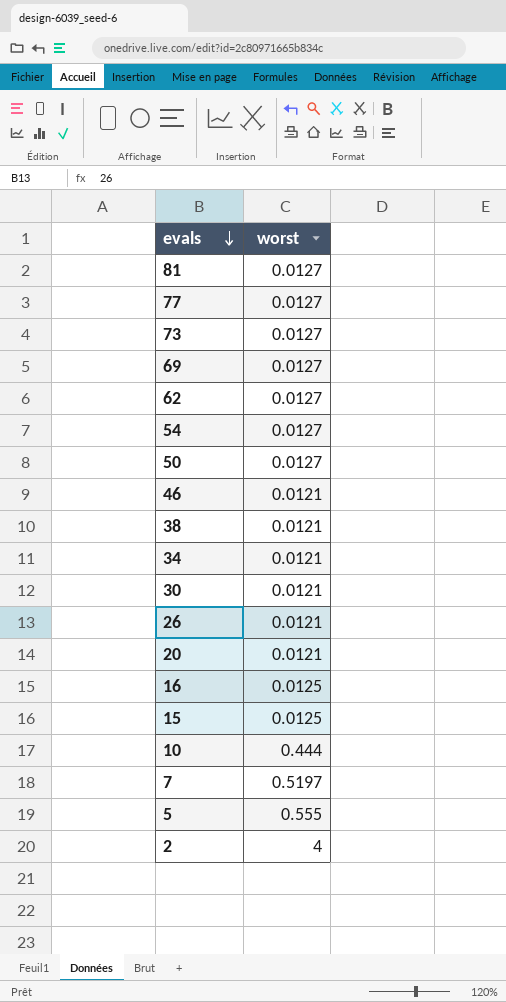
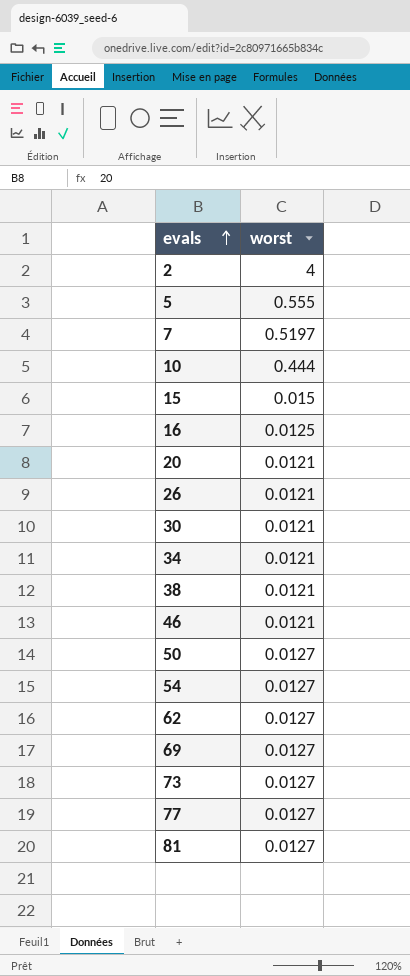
row order: evals descending -> evals ascending
15 | worst: 0.0125 -> 0.015

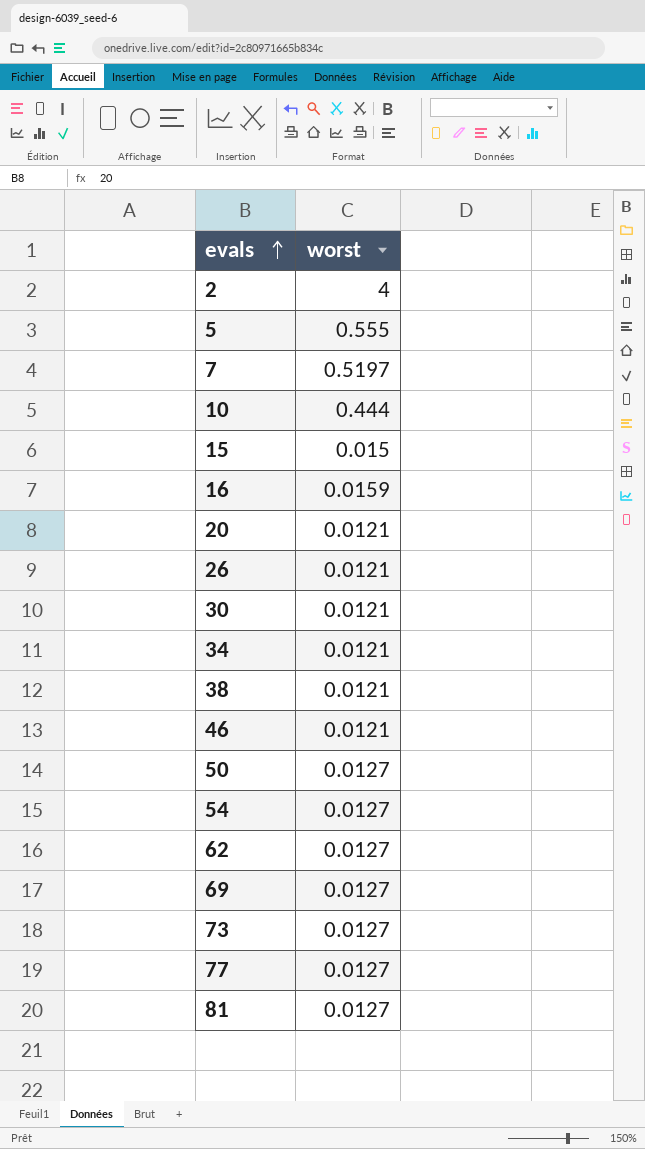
16 | worst: 0.0125 -> 0.0159

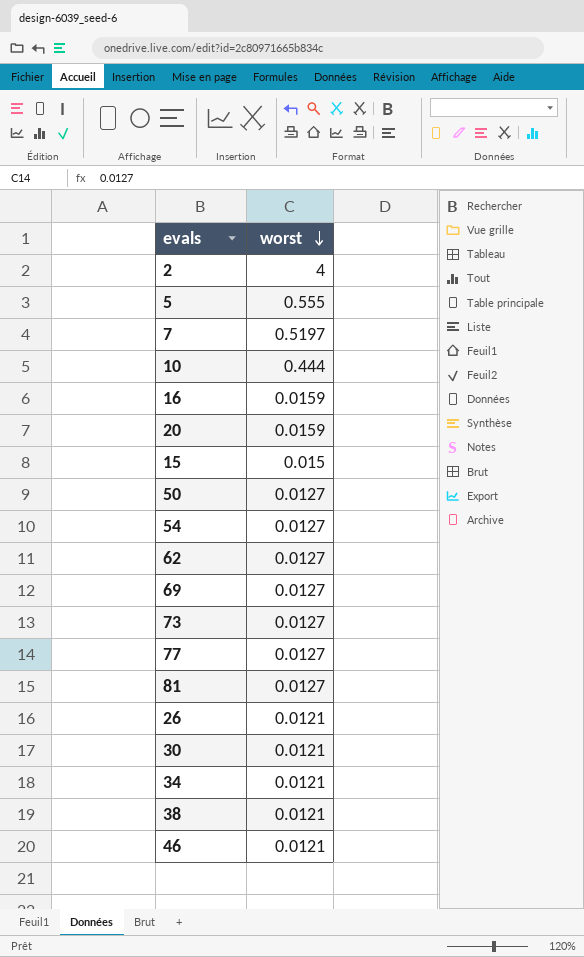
row order: evals ascending -> worst descending
20 | worst: 0.0121 -> 0.0159

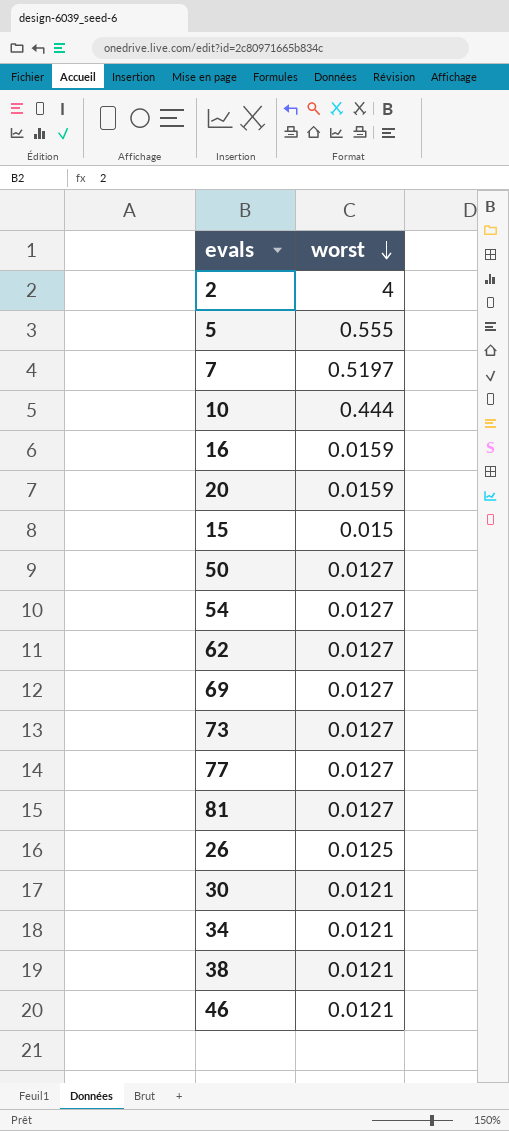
26 | worst: 0.0121 -> 0.0125

